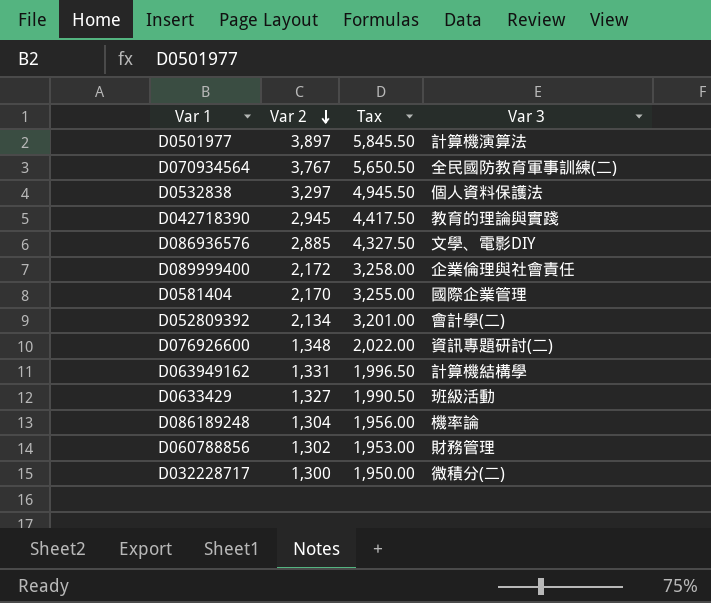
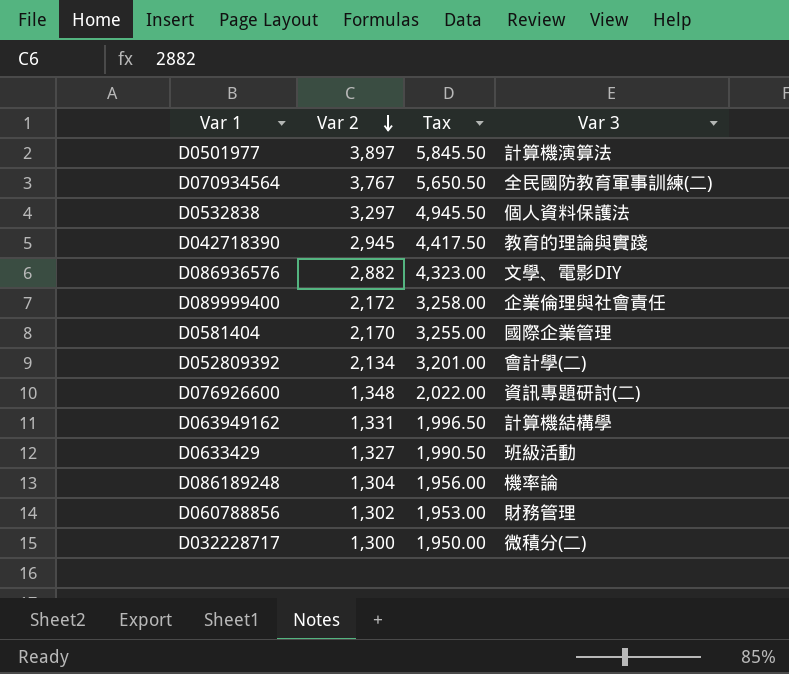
D086936576 | Var 2: 2,885 -> 2,882
D086936576 | Tax: 4,327.50 -> 4,323.00

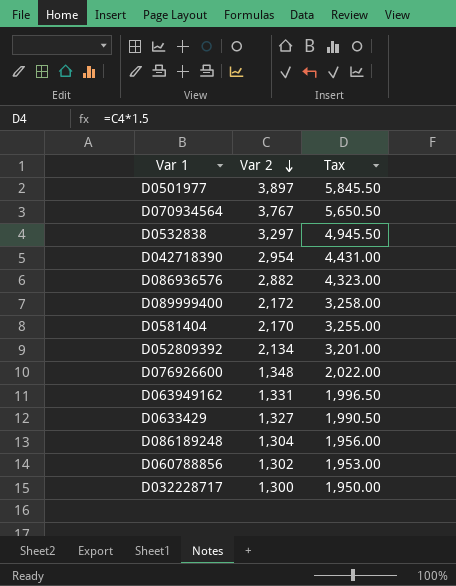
column Var 3 | position: 4 -> none
D042718390 | Var 2: 2,945 -> 2,954
D042718390 | Tax: 4,417.50 -> 4,431.00

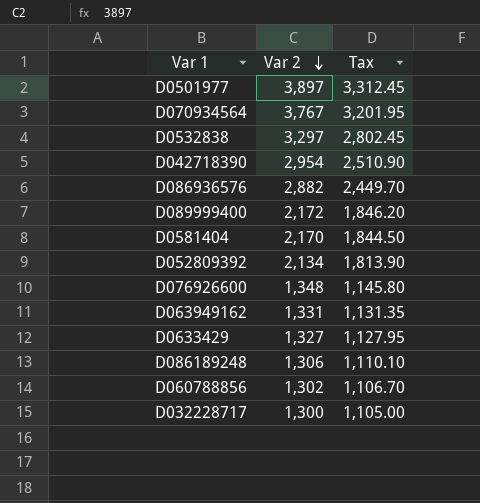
column Tax | formula: [Var 2] * 1.5 -> [Var 2] * 0.85
D086189248 | Var 2: 1,304 -> 1,306

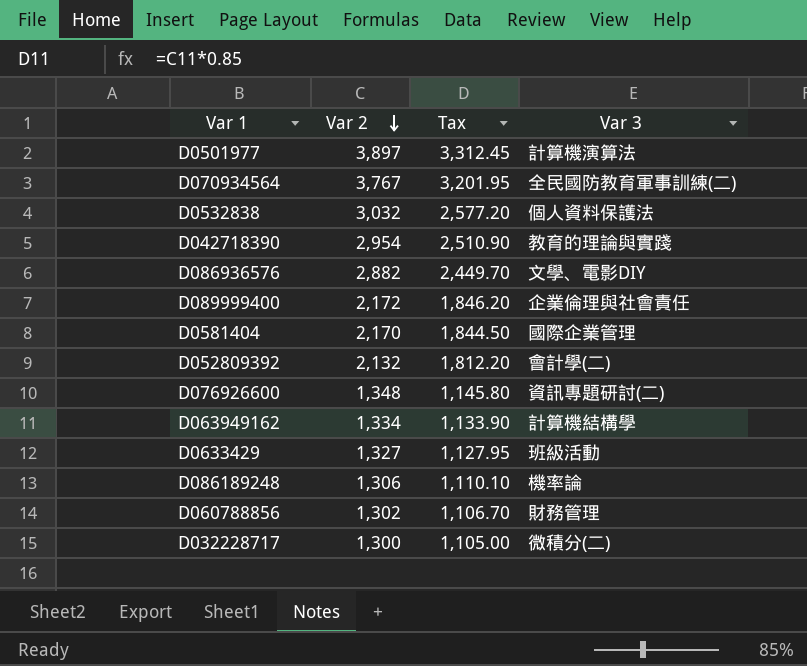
column Var 3 | position: none -> 4
D0532838 | Var 2: 3,297 -> 3,032
D0532838 | Tax: 2,802.45 -> 2,577.20
D052809392 | Var 2: 2,134 -> 2,132
D052809392 | Tax: 1,813.90 -> 1,812.20
D063949162 | Var 2: 1,331 -> 1,334
D063949162 | Tax: 1,131.35 -> 1,133.90

